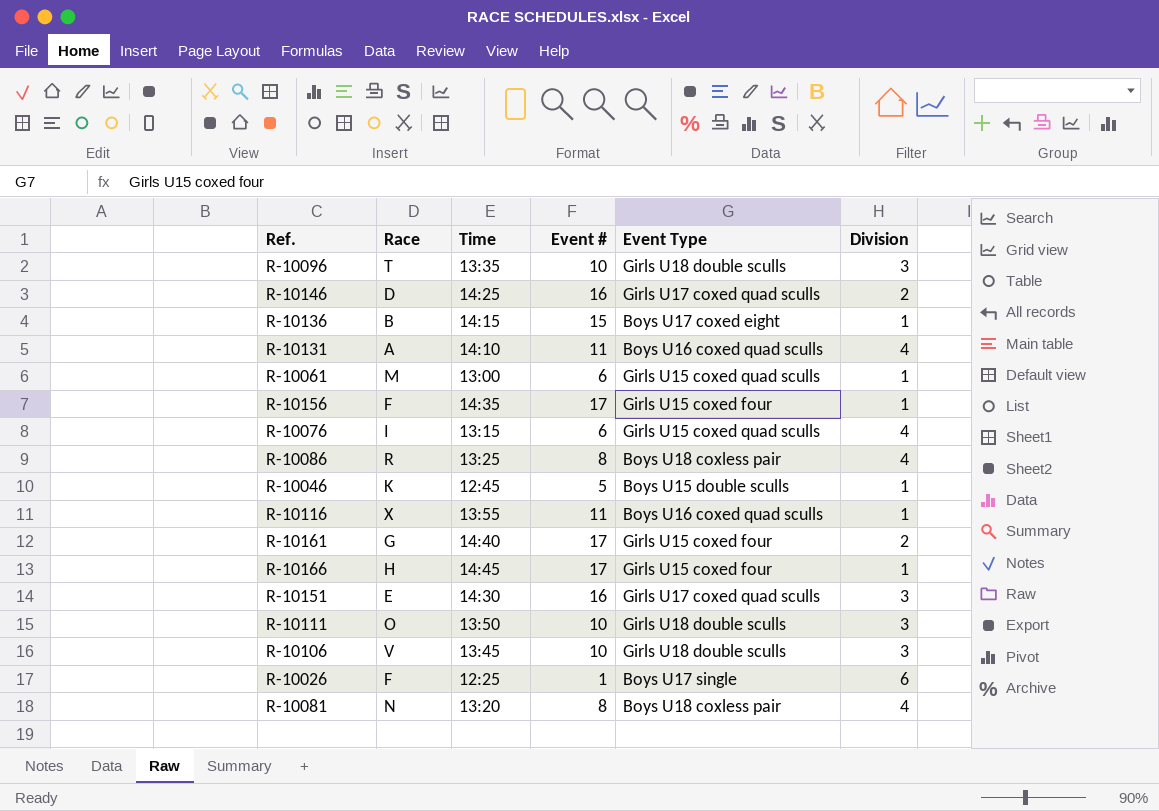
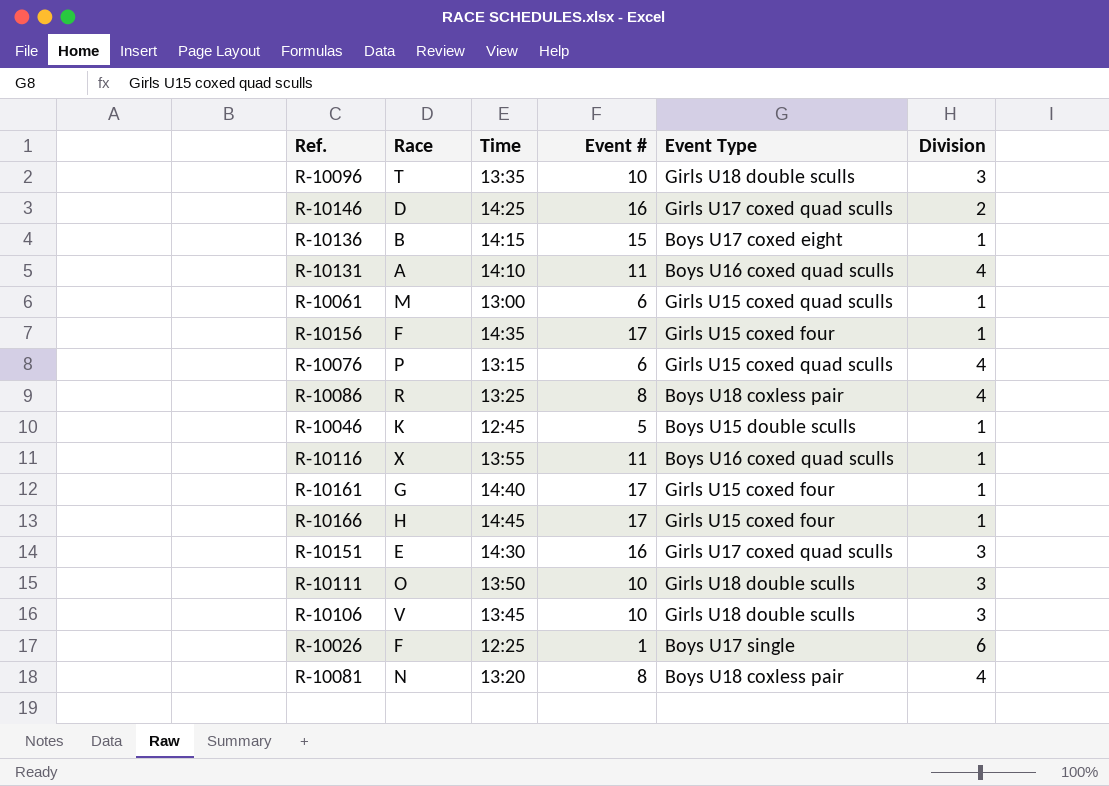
R-10076 | Race: I -> P
R-10161 | Division: 2 -> 1

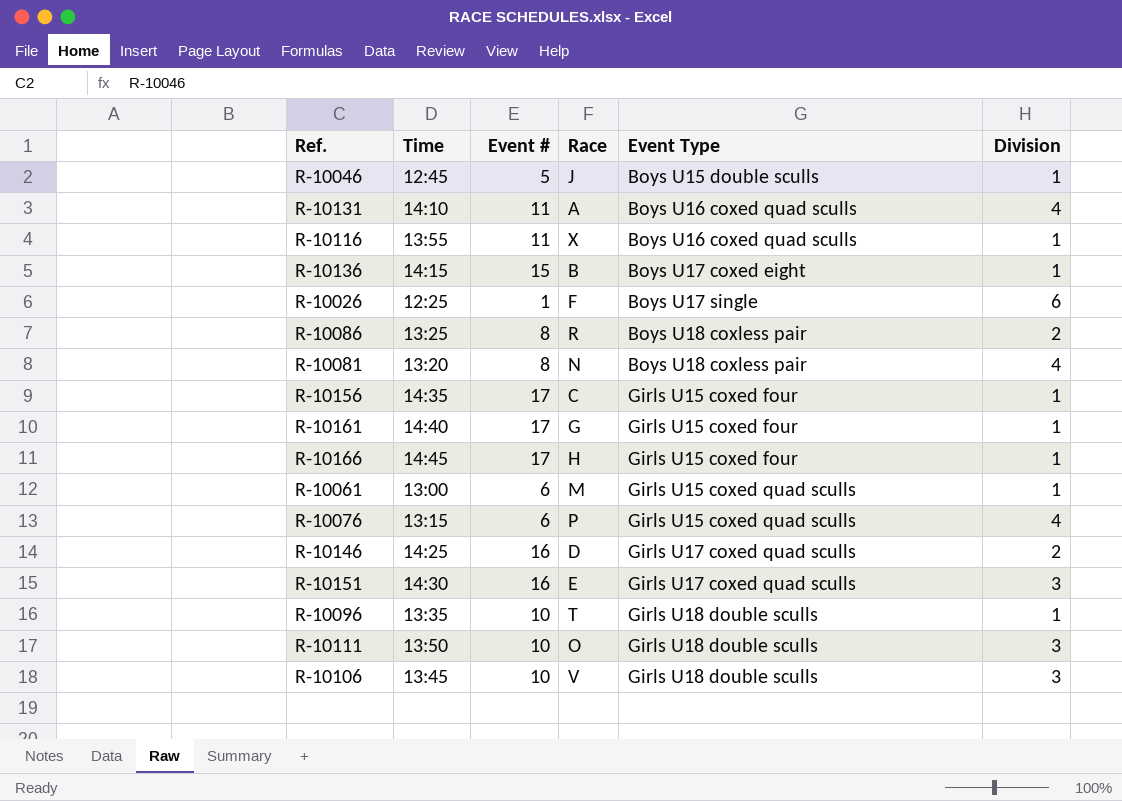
row order: none -> Event Type ascending
column Race | position: 2 -> 4
R-10046 | Race: K -> J
R-10086 | Division: 4 -> 2
R-10156 | Race: F -> C
R-10096 | Division: 3 -> 1

